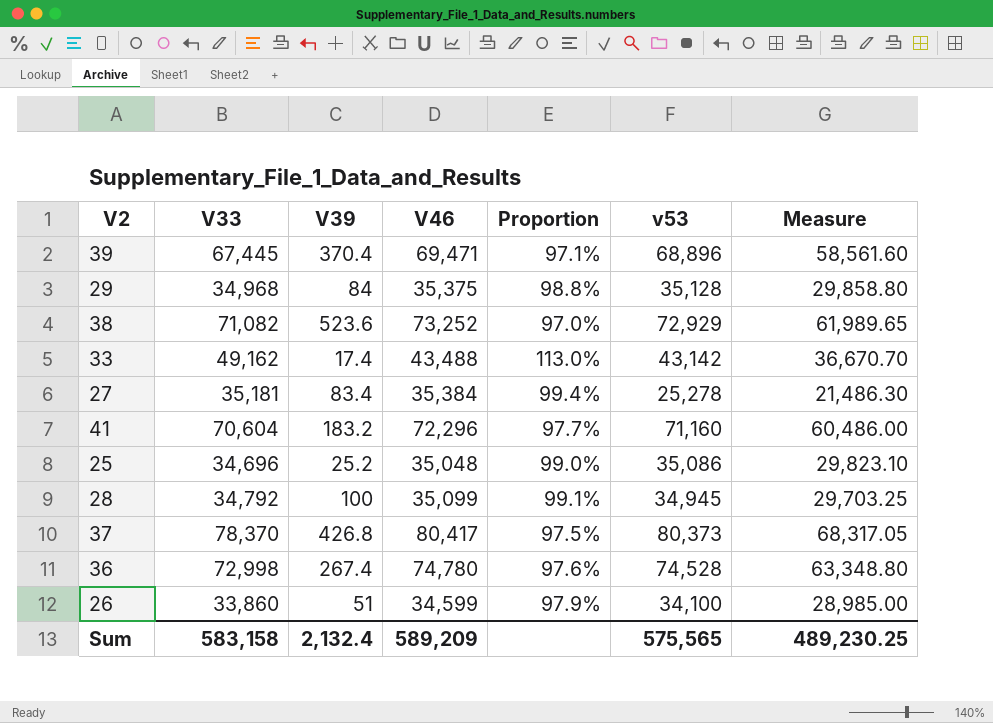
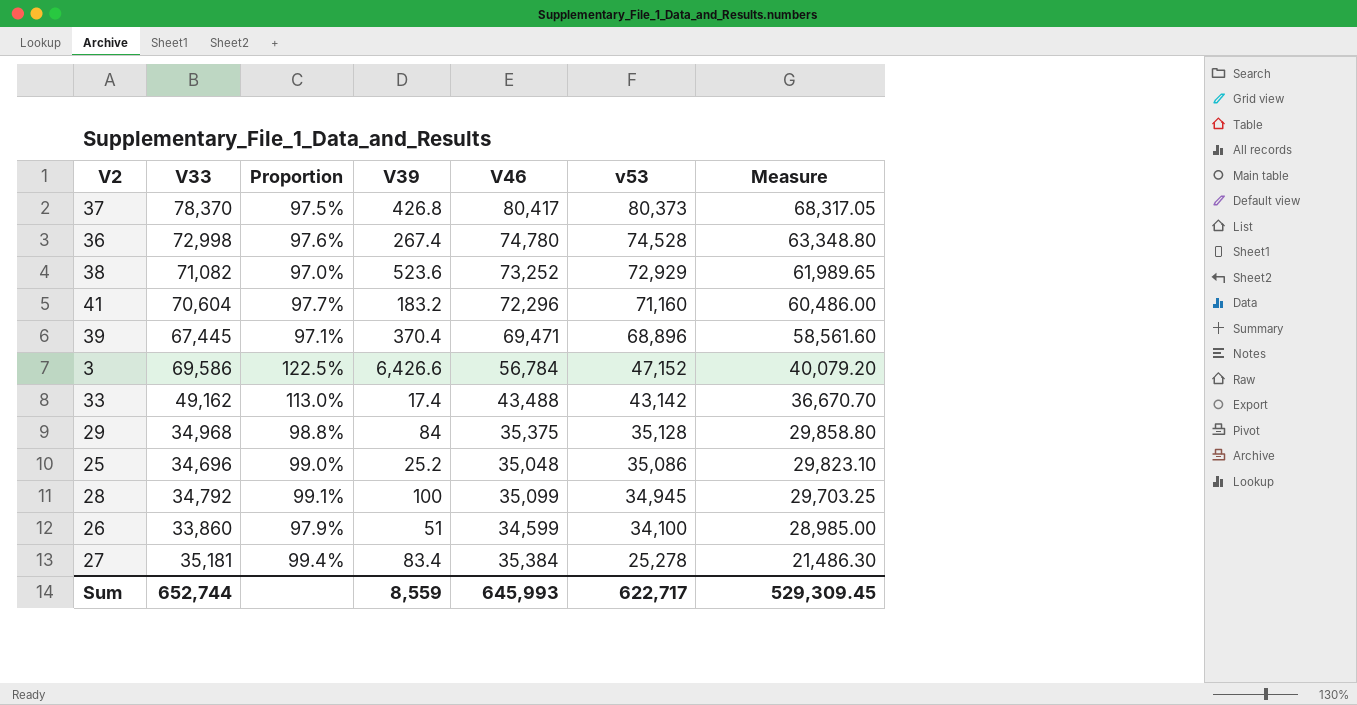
row order: none -> v53 descending
column Proportion | position: 5 -> 3
row 3: none -> 69,586 | 122.5% | 6,426.6 | 56,784 | 47,152 | 40,079.20
Sum | V33: 583,158 -> 652,744
Sum | V39: 2,132.4 -> 8,559
Sum | V46: 589,209 -> 645,993
Sum | v53: 575,565 -> 622,717
Sum | Measure: 489,230.25 -> 529,309.45

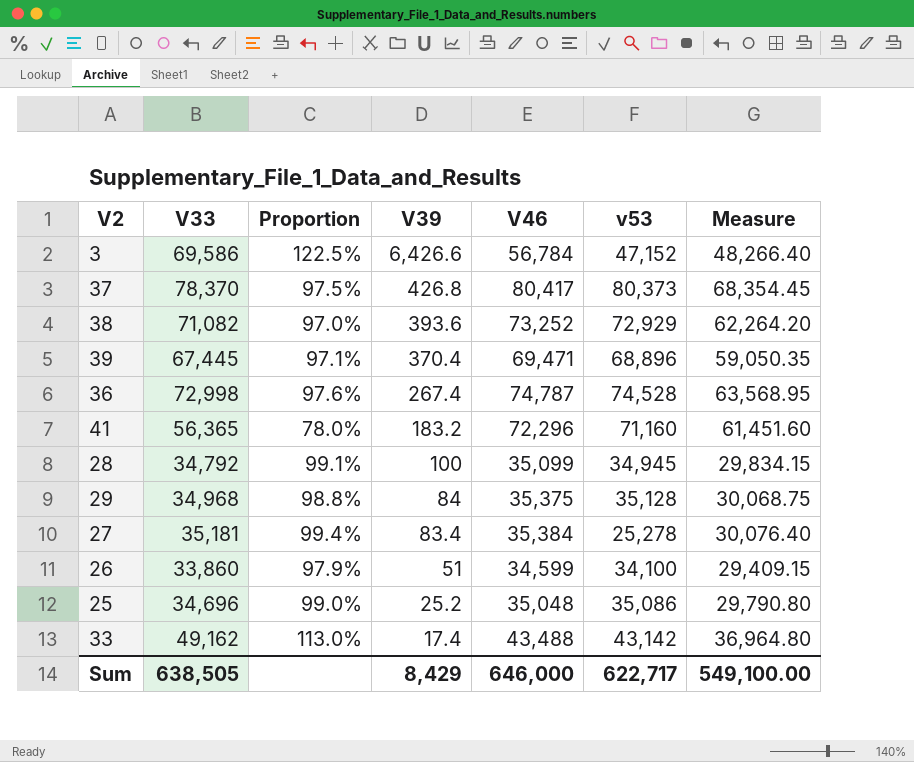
row order: v53 descending -> V39 descending
column Measure | formula: [v53] * 0.85 -> [V46] * 0.85
38 | V39: 523.6 -> 393.6
36 | V46: 74,780 -> 74,787
41 | V33: 70,604 -> 56,365
41 | Proportion: 97.7% -> 78.0%
Sum | V33: 652,744 -> 638,505
Sum | V39: 8,559 -> 8,429
Sum | V46: 645,993 -> 646,000
Sum | Measure: 529,309.45 -> 549,100.00

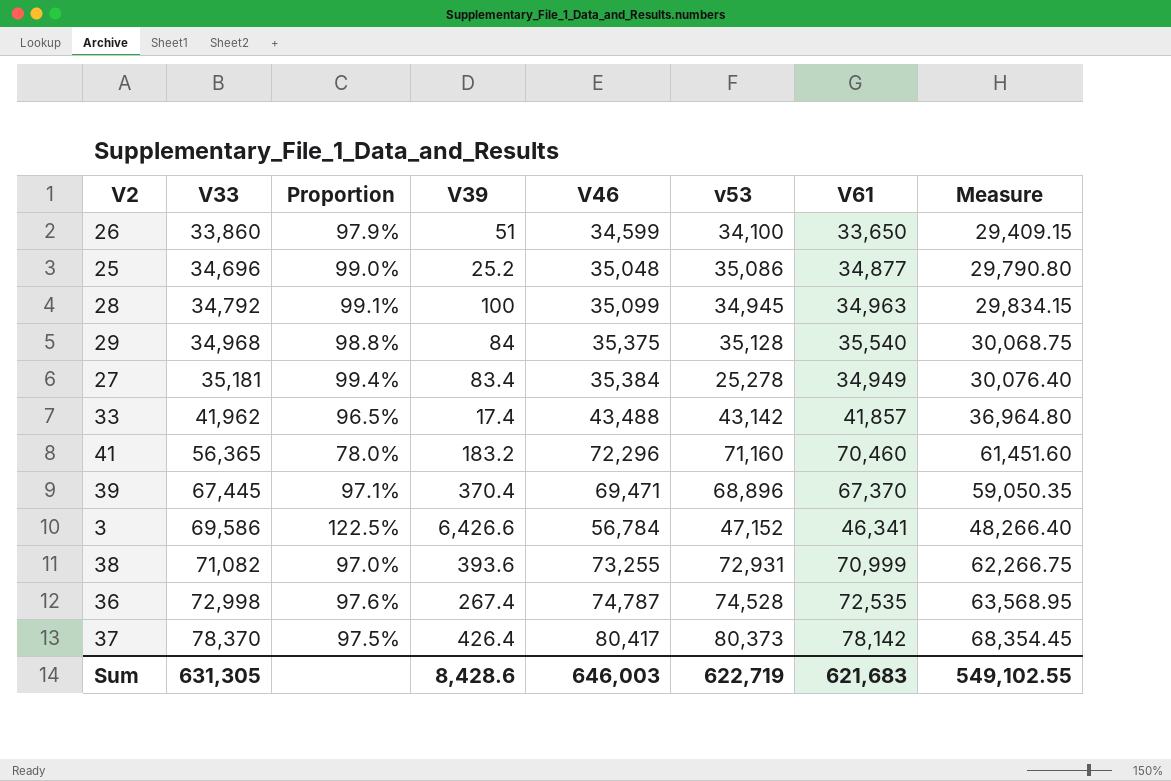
row order: V39 descending -> V33 ascending
column V61 | position: none -> 7
33 | V33: 49,162 -> 41,962
33 | Proportion: 113.0% -> 96.5%
38 | V46: 73,252 -> 73,255
38 | v53: 72,929 -> 72,931
38 | Measure: 62,264.20 -> 62,266.75
37 | V39: 426.8 -> 426.4
Sum | V33: 638,505 -> 631,305
Sum | V39: 8,429 -> 8,428.6
Sum | V46: 646,000 -> 646,003
Sum | v53: 622,717 -> 622,719
Sum | Measure: 549,100.00 -> 549,102.55

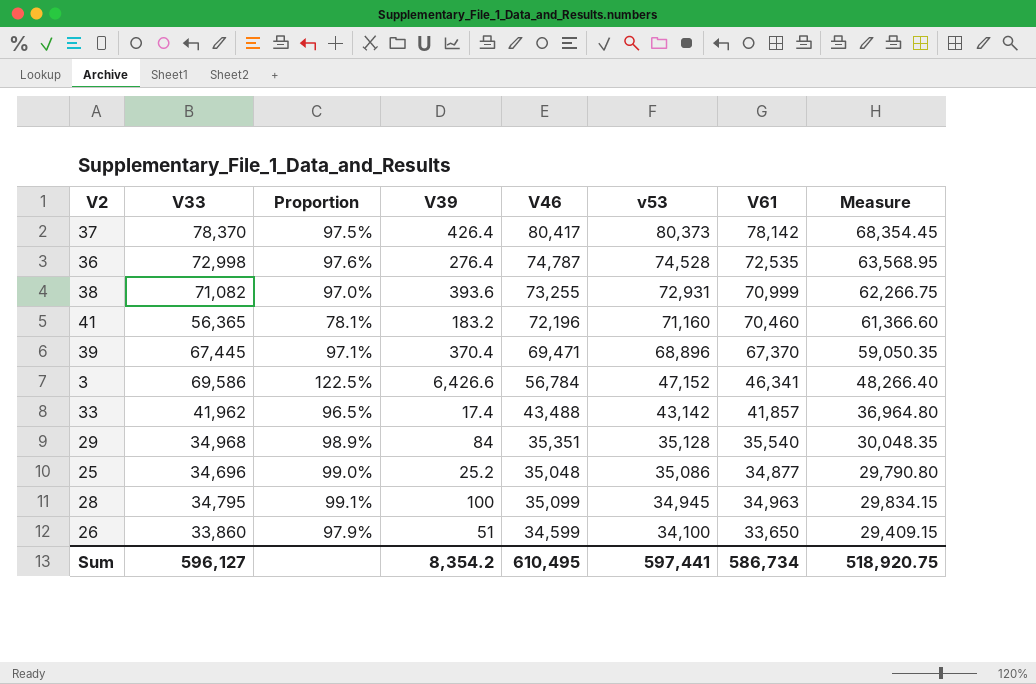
row order: V33 ascending -> v53 descending
row 27: 35,181 | 99.4% | 83.4 | 35,384 | 25,278 | 34,949 | 30,076.40 -> none
36 | V39: 267.4 -> 276.4
41 | Proportion: 78.0% -> 78.1%
41 | V46: 72,296 -> 72,196
41 | Measure: 61,451.60 -> 61,366.60
29 | Proportion: 98.8% -> 98.9%
29 | V46: 35,375 -> 35,351
29 | Measure: 30,068.75 -> 30,048.35
28 | V33: 34,792 -> 34,795
Sum | V33: 631,305 -> 596,127
Sum | V39: 8,428.6 -> 8,354.2
Sum | V46: 646,003 -> 610,495
Sum | v53: 622,719 -> 597,441
Sum | V61: 621,683 -> 586,734
Sum | Measure: 549,102.55 -> 518,920.75

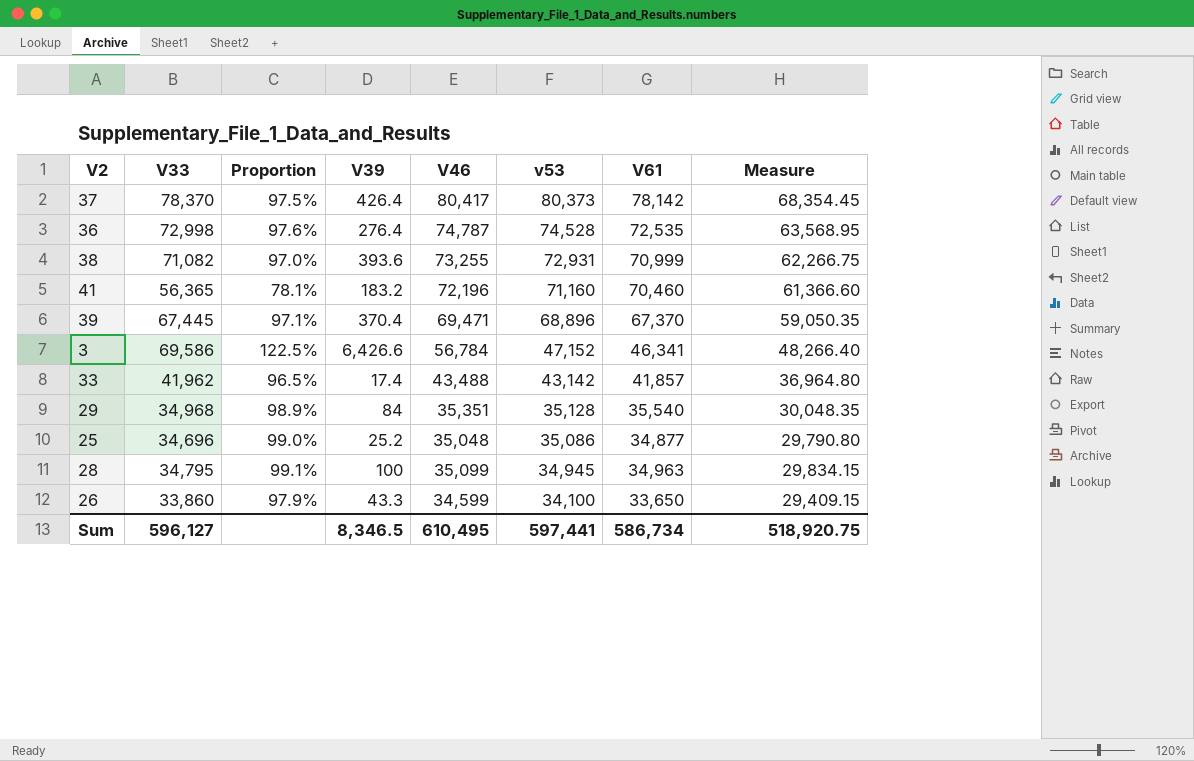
26 | V39: 51 -> 43.3
Sum | V39: 8,354.2 -> 8,346.5

